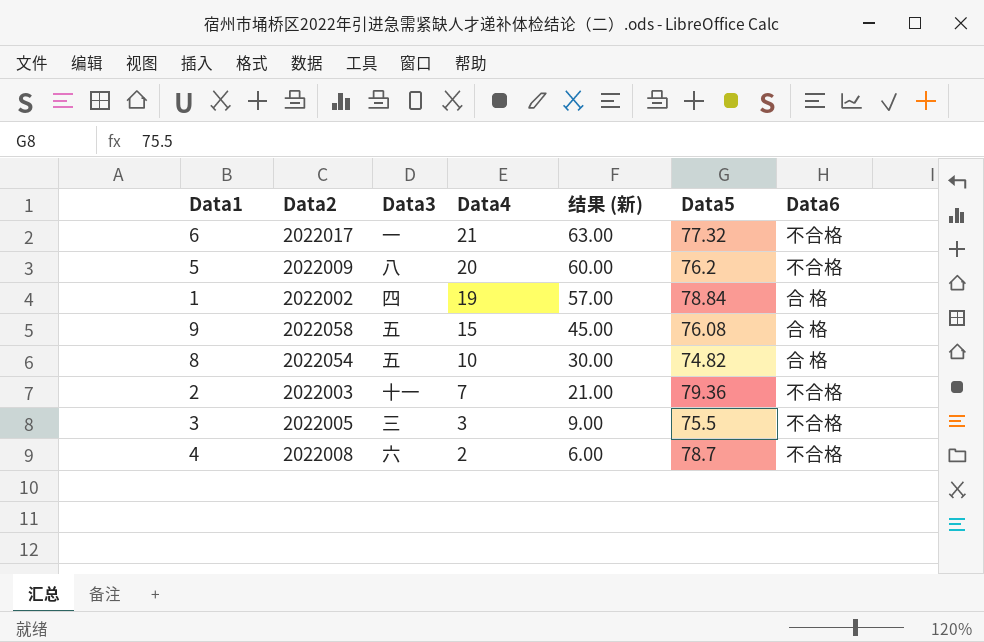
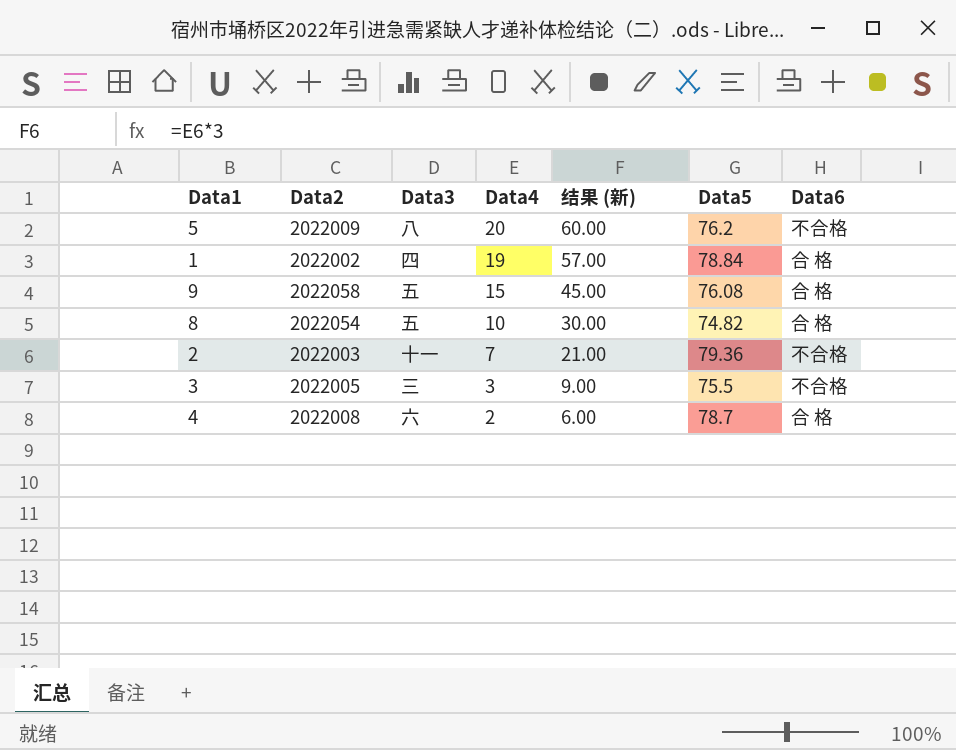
row 6: 2022017 | 一 | 21 | 63.00 | 77.32 | 不合格 -> none
4 | Data6: 不合格 -> 合 格

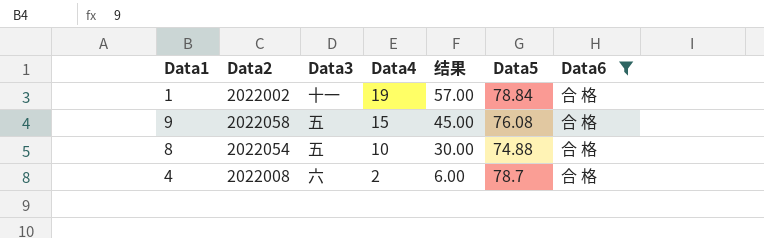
filter: none -> Data6 = 合 格
column name: 结果 (新) -> 结果
1 | Data3: 四 -> 十一
8 | Data5: 74.82 -> 74.88

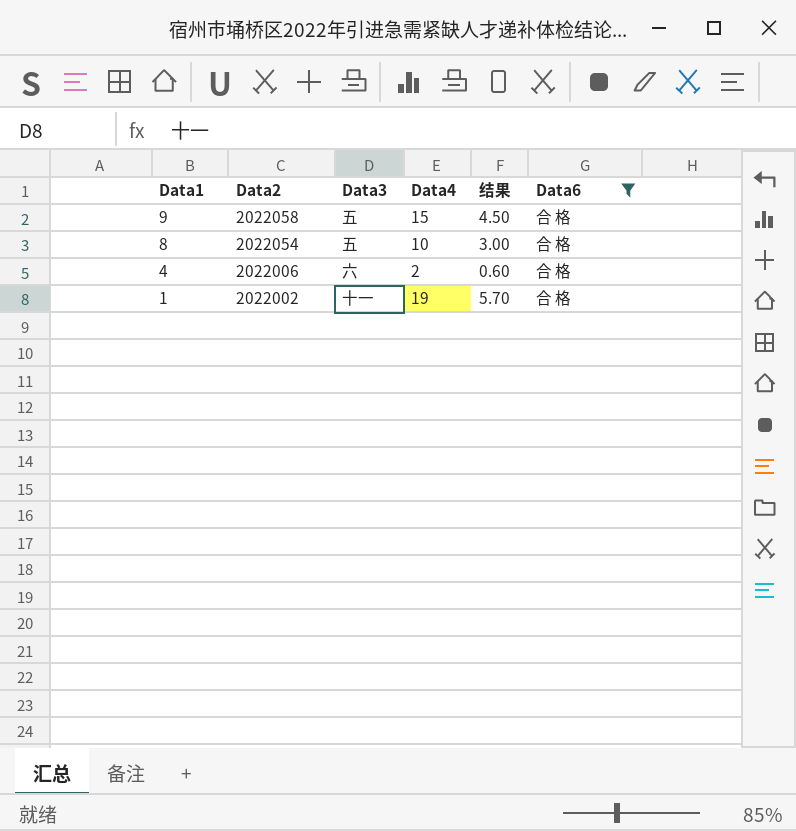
row order: Data4 descending -> Data1 descending
column Data5 | position: 6 -> none
column 结果 | formula: [Data4] * 3 -> [Data4] * 0.3
4 | Data2: 2022008 -> 2022006

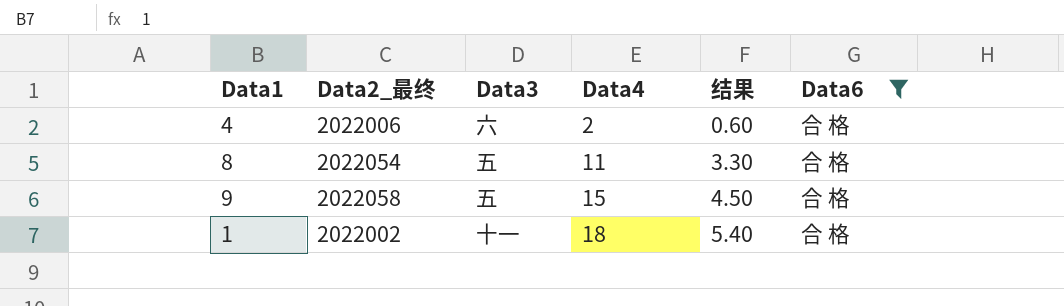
row order: Data1 descending -> Data4 ascending
column name: Data2 -> Data2_最终
8 | Data4: 10 -> 11
8 | 结果: 3.00 -> 3.30
1 | Data4: 19 -> 18
1 | 结果: 5.70 -> 5.40

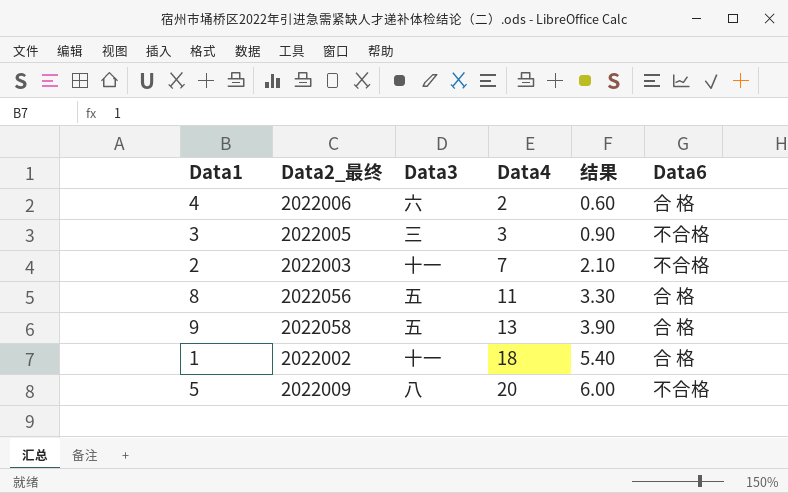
filter: Data6 = 合 格 -> none
8 | Data2_最终: 2022054 -> 2022056
9 | Data4: 15 -> 13
9 | 结果: 4.50 -> 3.90

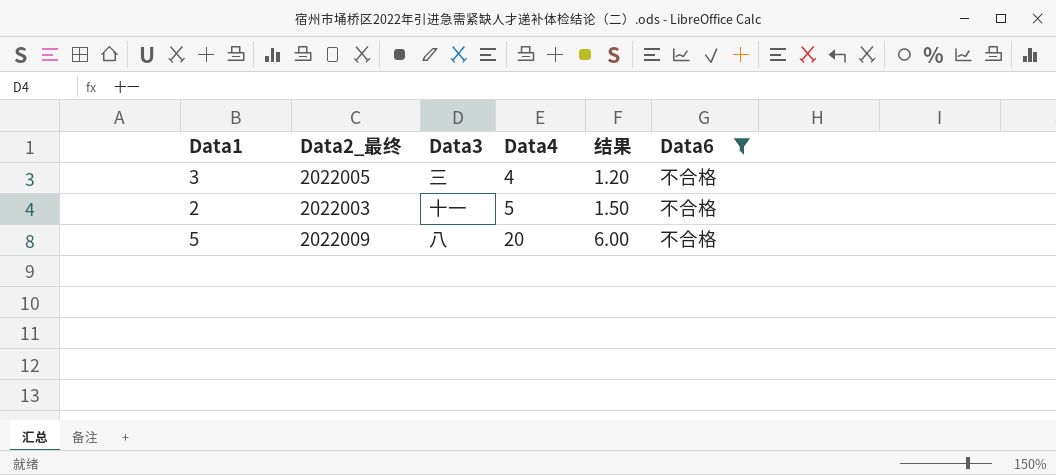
filter: none -> Data6 = 不合格
3 | Data4: 3 -> 4
3 | 结果: 0.90 -> 1.20
2 | Data4: 7 -> 5
2 | 结果: 2.10 -> 1.50

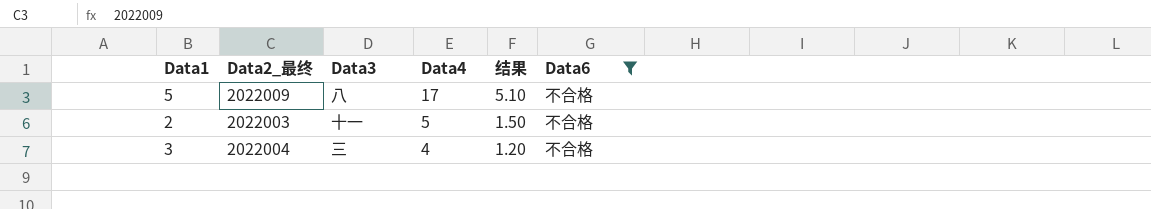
row order: Data4 ascending -> Data4 descending
5 | Data4: 20 -> 17
5 | 结果: 6.00 -> 5.10
3 | Data2_最终: 2022005 -> 2022004

